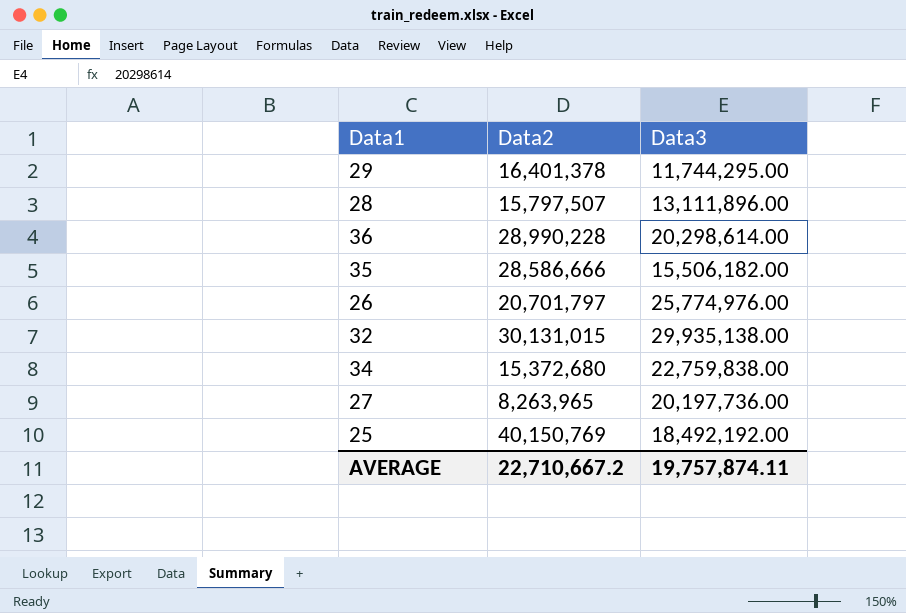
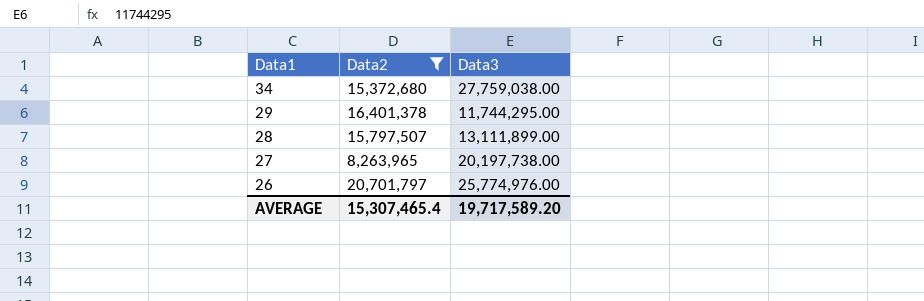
filter: none -> Data2 <= 20,701,797
row order: none -> Data1 descending
34 | Data3: 22,759,838.00 -> 27,759,038.00
28 | Data3: 13,111,896.00 -> 13,111,899.00
27 | Data3: 20,197,736.00 -> 20,197,738.00
AVERAGE | Data2: 22,710,667.2 -> 15,307,465.4
AVERAGE | Data3: 19,757,874.11 -> 19,717,589.20

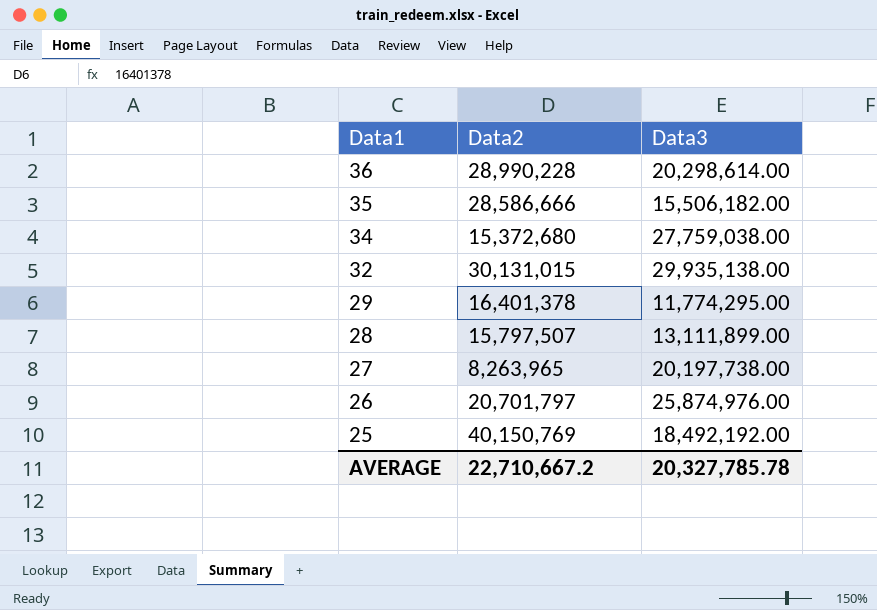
filter: Data2 <= 20,701,797 -> none
29 | Data3: 11,744,295.00 -> 11,774,295.00
26 | Data3: 25,774,976.00 -> 25,874,976.00
AVERAGE | Data2: 15,307,465.4 -> 22,710,667.2
AVERAGE | Data3: 19,717,589.20 -> 20,327,785.78

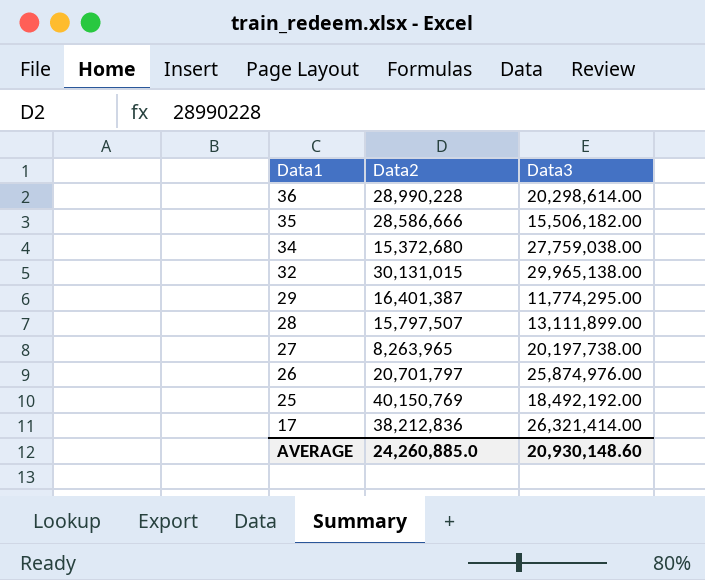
32 | Data3: 29,935,138.00 -> 29,965,138.00
29 | Data2: 16,401,378 -> 16,401,387
row 17: none -> 38,212,836 | 26,321,414.00
AVERAGE | Data2: 22,710,667.2 -> 24,260,885.0
AVERAGE | Data3: 20,327,785.78 -> 20,930,148.60

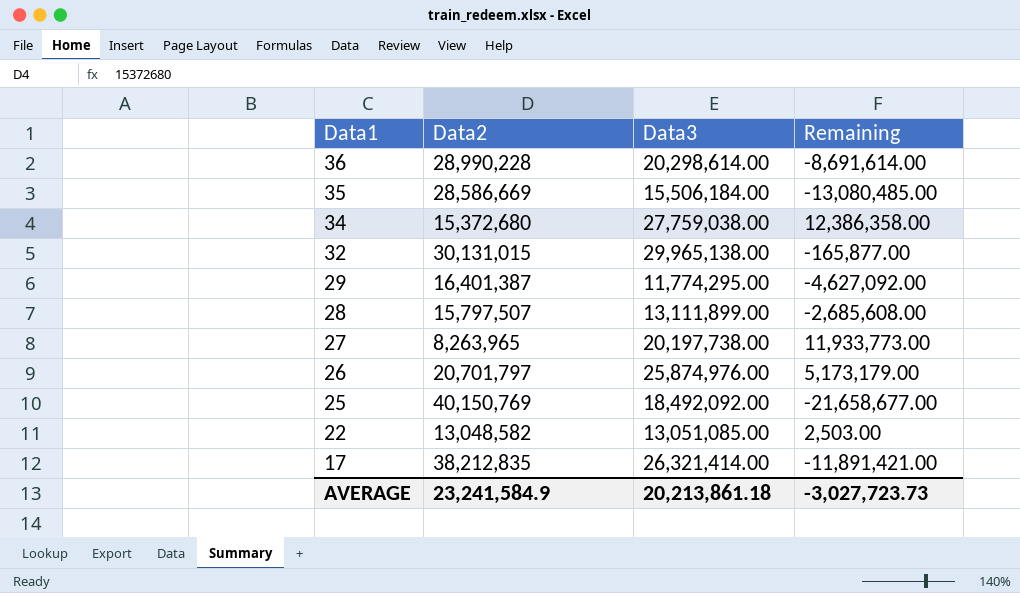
column Remaining | formula: none -> [Data3] - [Data2]
35 | Data2: 28,586,666 -> 28,586,669
35 | Data3: 15,506,182.00 -> 15,506,184.00
25 | Data3: 18,492,192.00 -> 18,492,092.00
row 22: none -> 13,048,582 | 13,051,085.00 | 2,503.00
17 | Data2: 38,212,836 -> 38,212,835
AVERAGE | Data2: 24,260,885.0 -> 23,241,584.9
AVERAGE | Data3: 20,930,148.60 -> 20,213,861.18

